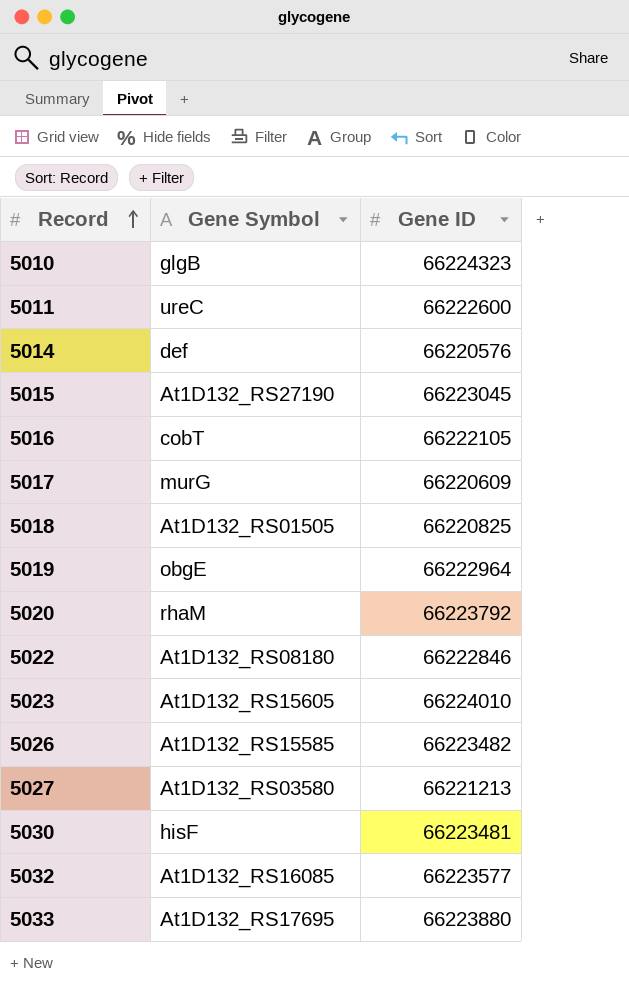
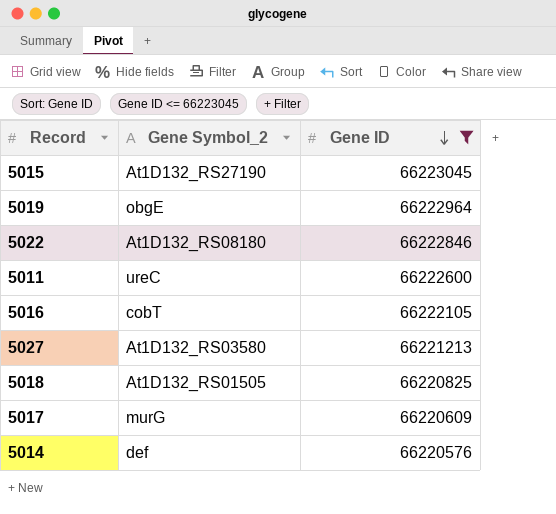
filter: none -> Gene ID <= 66223045
row order: Record ascending -> Gene ID descending
column name: Gene Symbol -> Gene Symbol_2

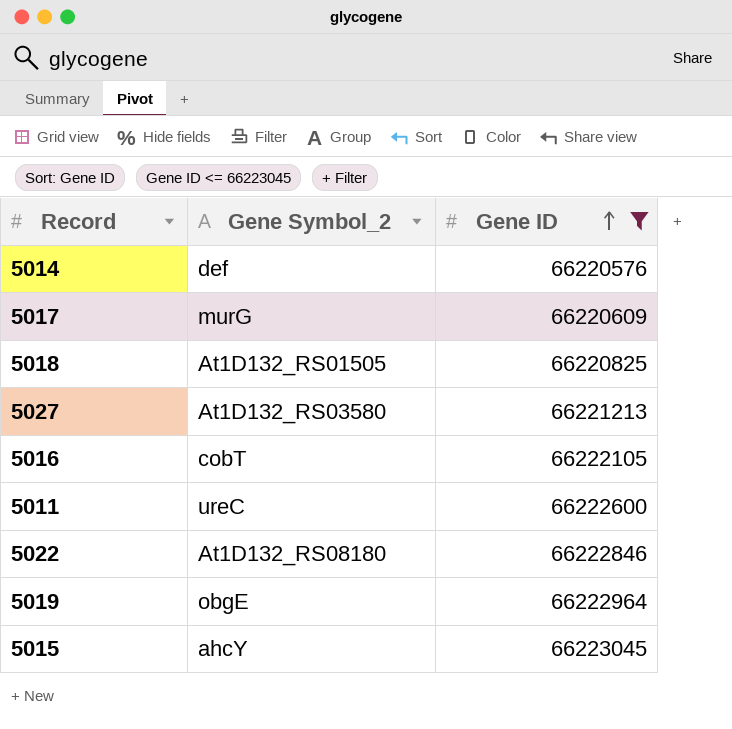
row order: Gene ID descending -> Gene ID ascending
5015 | Gene Symbol_2: At1D132_RS27190 -> ahcY

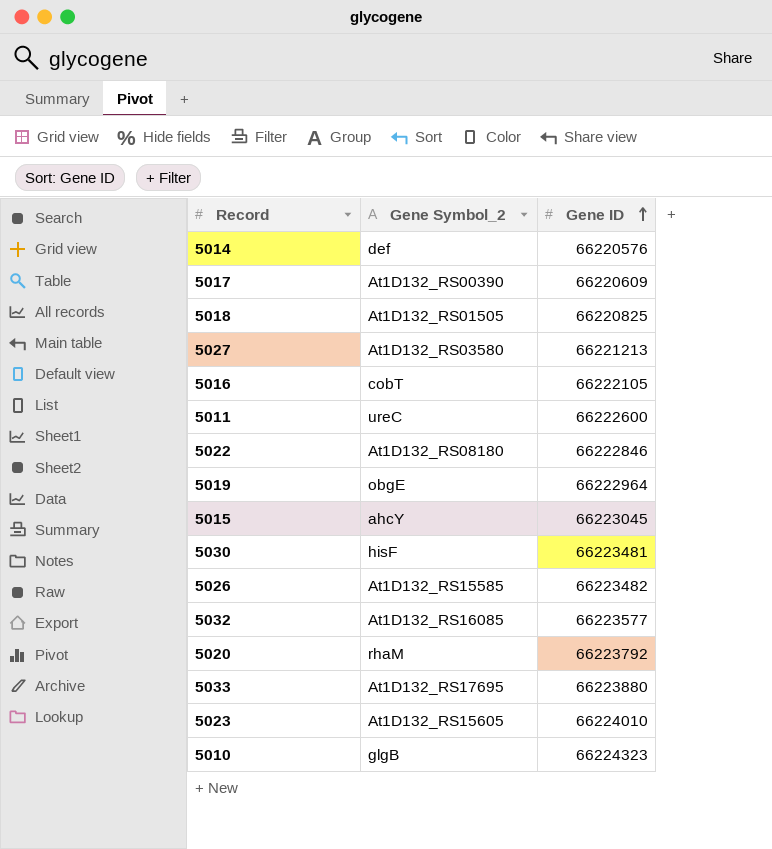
filter: Gene ID <= 66223045 -> none
5017 | Gene Symbol_2: murG -> At1D132_RS00390

